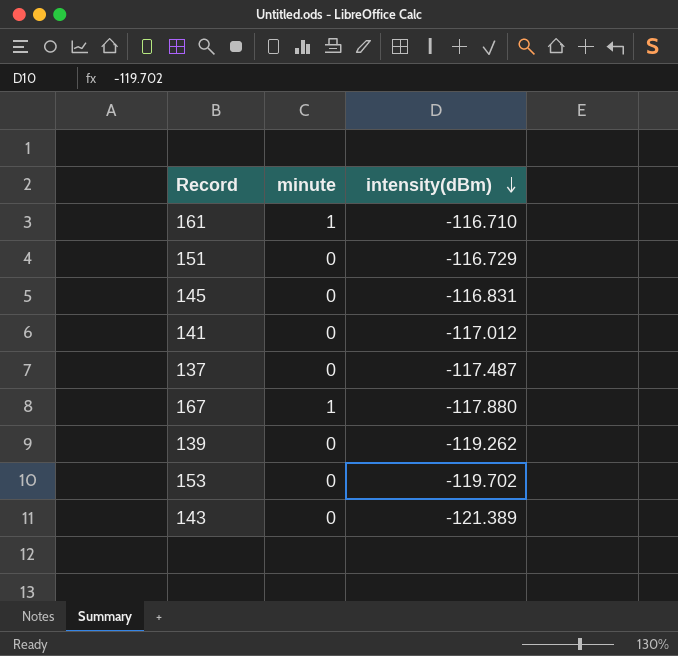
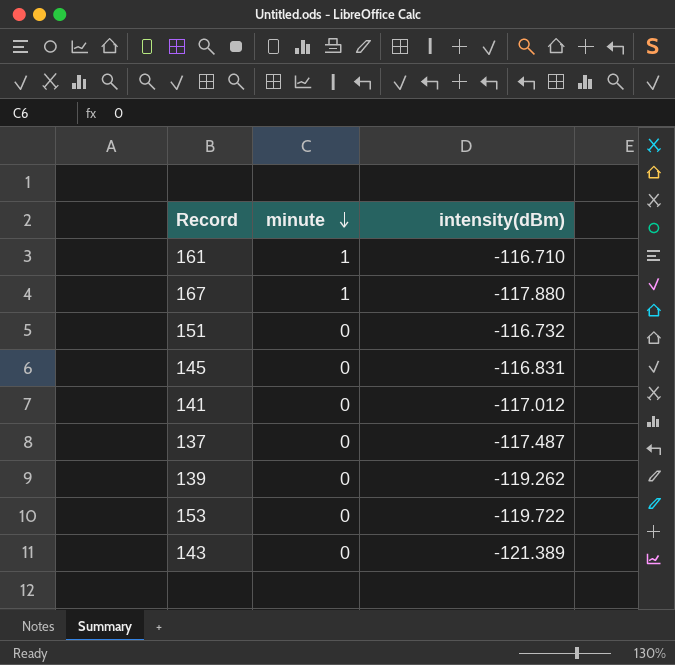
row order: intensity(dBm) descending -> minute descending
151 | intensity(dBm): -116.729 -> -116.732
153 | intensity(dBm): -119.702 -> -119.722

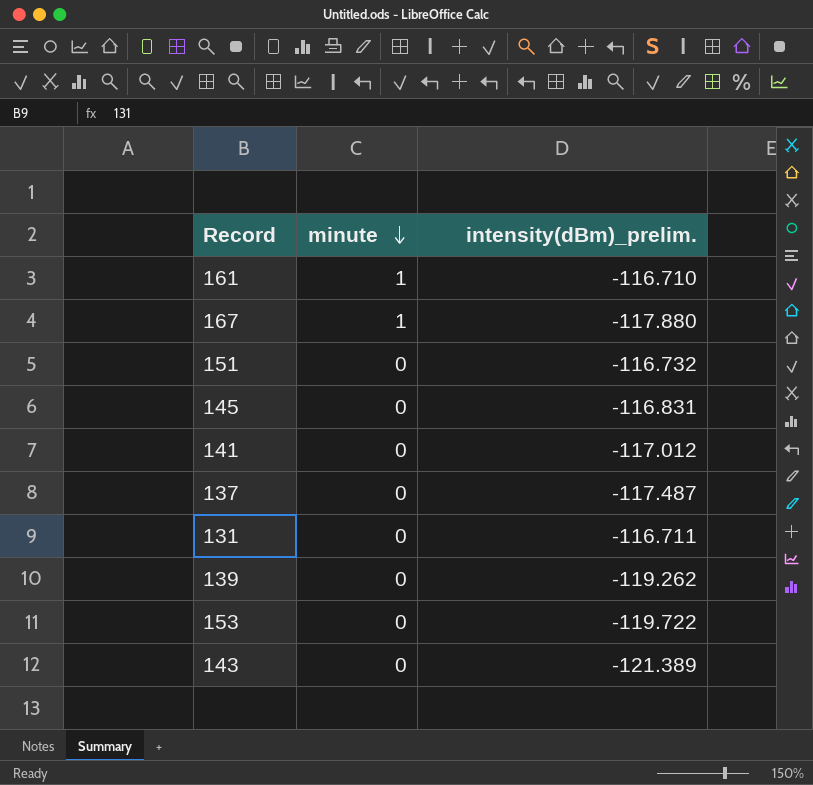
column name: intensity(dBm) -> intensity(dBm)_prelim.
row 131: none -> 0 | -116.711

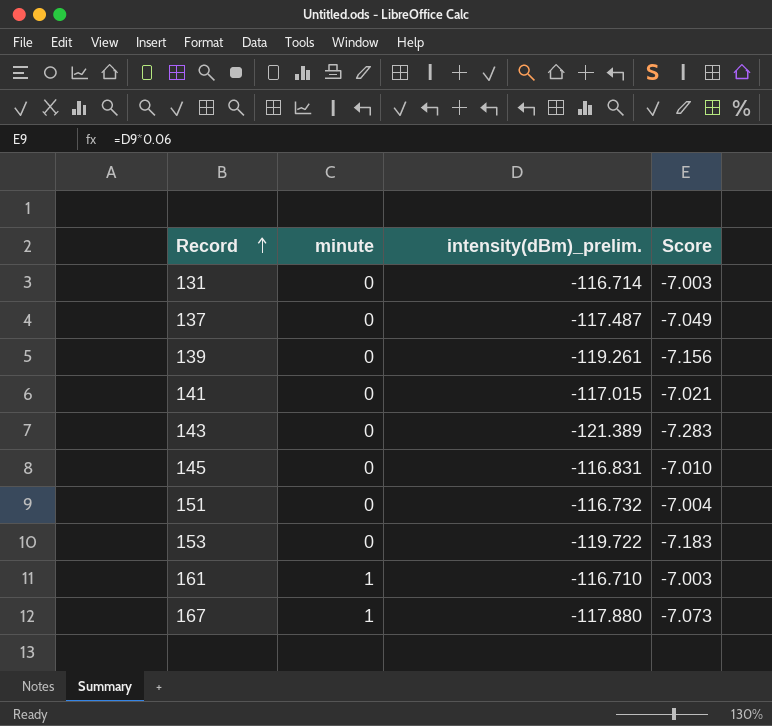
row order: minute descending -> Record ascending
column Score | formula: none -> [intensity(dBm)_prelim.] * 0.06
131 | intensity(dBm)_prelim.: -116.711 -> -116.714
139 | intensity(dBm)_prelim.: -119.262 -> -119.261
141 | intensity(dBm)_prelim.: -117.012 -> -117.015

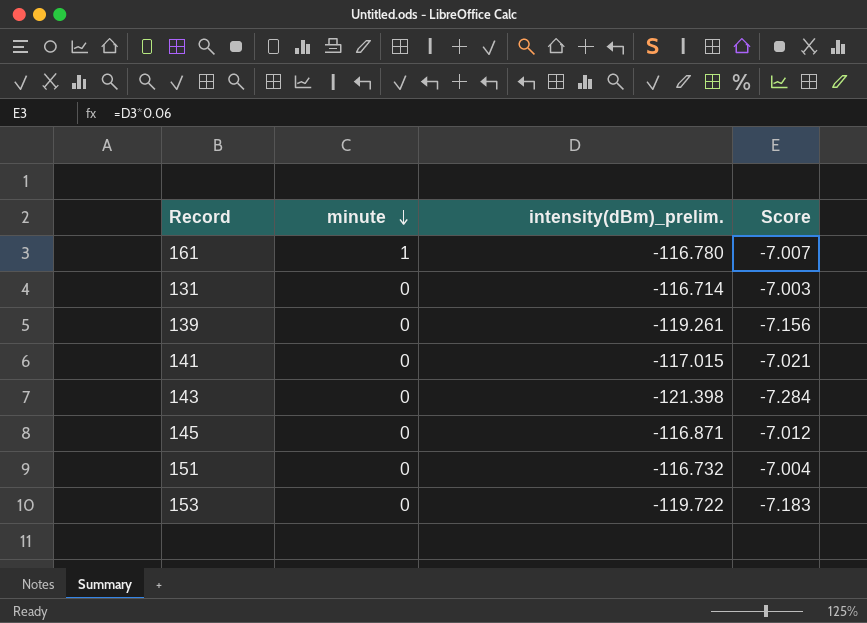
row order: Record ascending -> minute descending
row 137: 0 | -117.487 | -7.049 -> none
row 167: 1 | -117.880 | -7.073 -> none
161 | intensity(dBm)_prelim.: -116.710 -> -116.780
161 | Score: -7.003 -> -7.007
143 | intensity(dBm)_prelim.: -121.389 -> -121.398
143 | Score: -7.283 -> -7.284
145 | intensity(dBm)_prelim.: -116.831 -> -116.871
145 | Score: -7.010 -> -7.012

